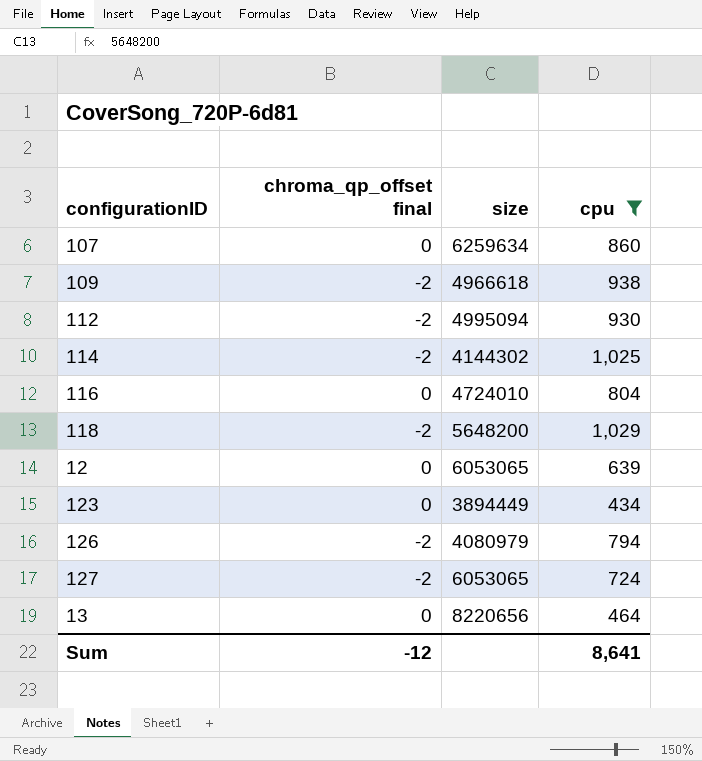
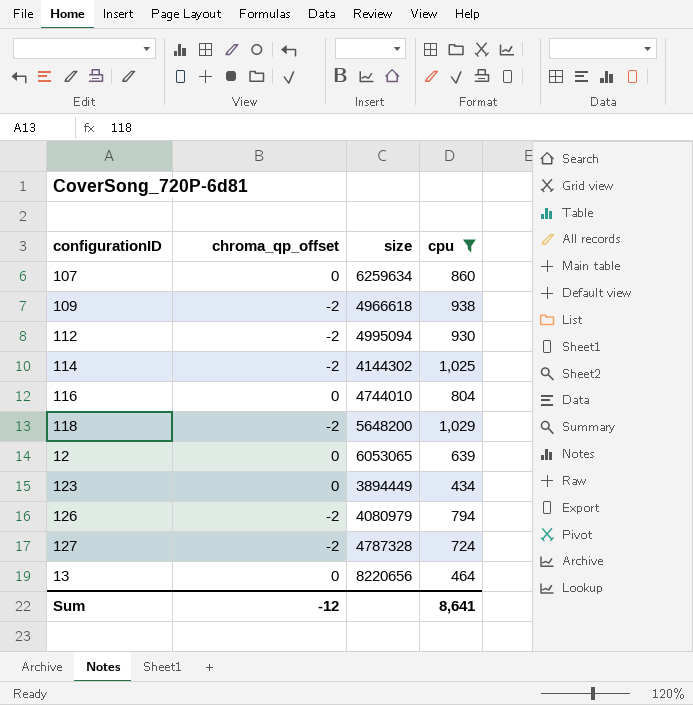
column name: chroma_qp_offset final -> chroma_qp_offset
116 | size: 4724010 -> 4744010
127 | size: 6053065 -> 4787328

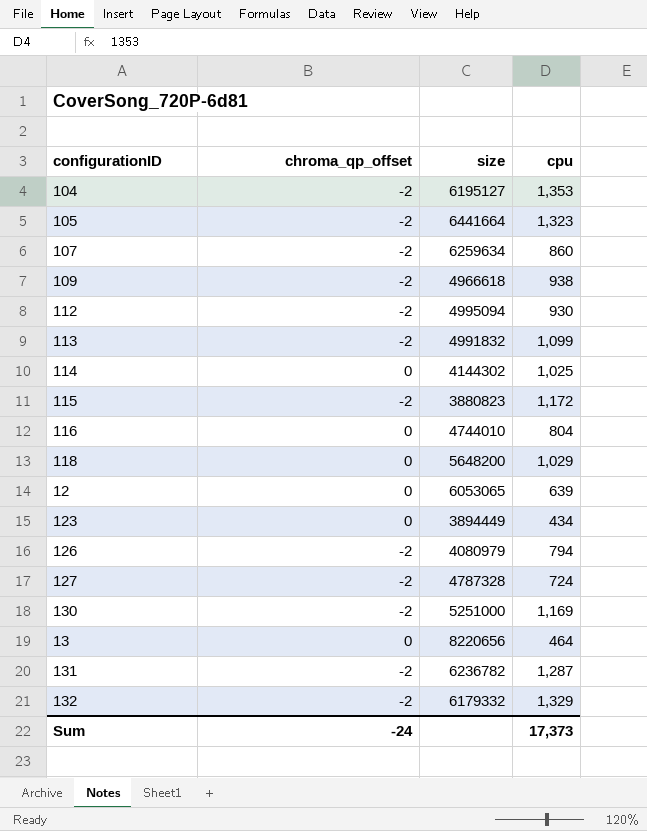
filter: cpu <= 1,029 -> none
107 | chroma_qp_offset: 0 -> -2
114 | chroma_qp_offset: -2 -> 0
118 | chroma_qp_offset: -2 -> 0
Sum | chroma_qp_offset: -12 -> -24
Sum | cpu: 8,641 -> 17,373

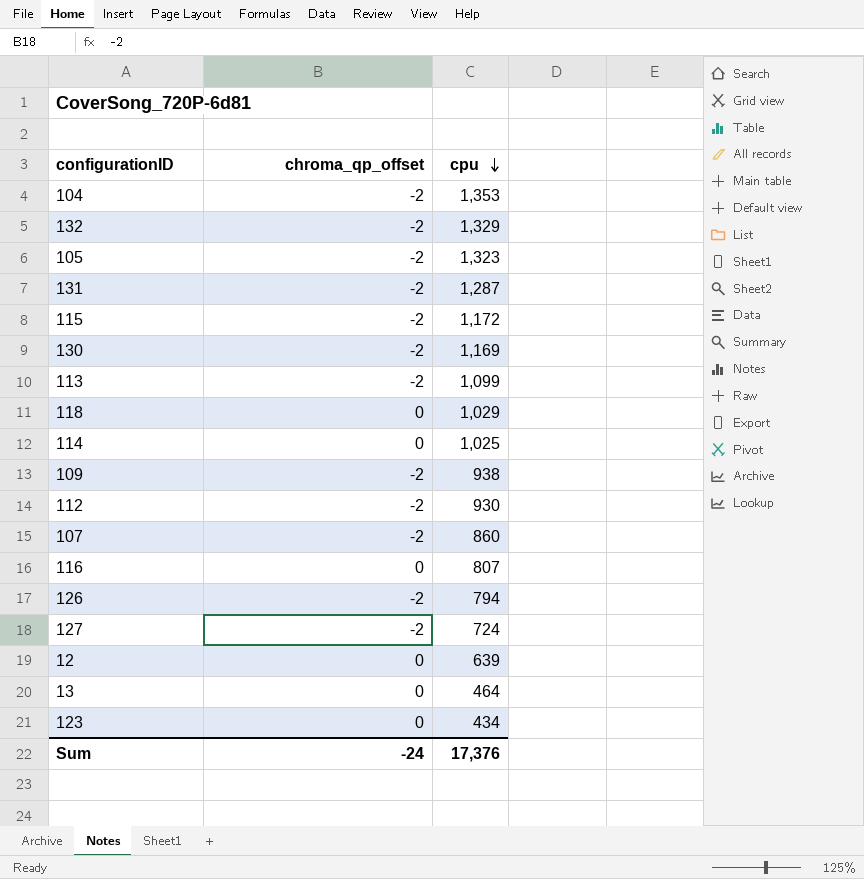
row order: none -> cpu descending
column size | position: 3 -> none
116 | cpu: 804 -> 807
Sum | cpu: 17,373 -> 17,376

